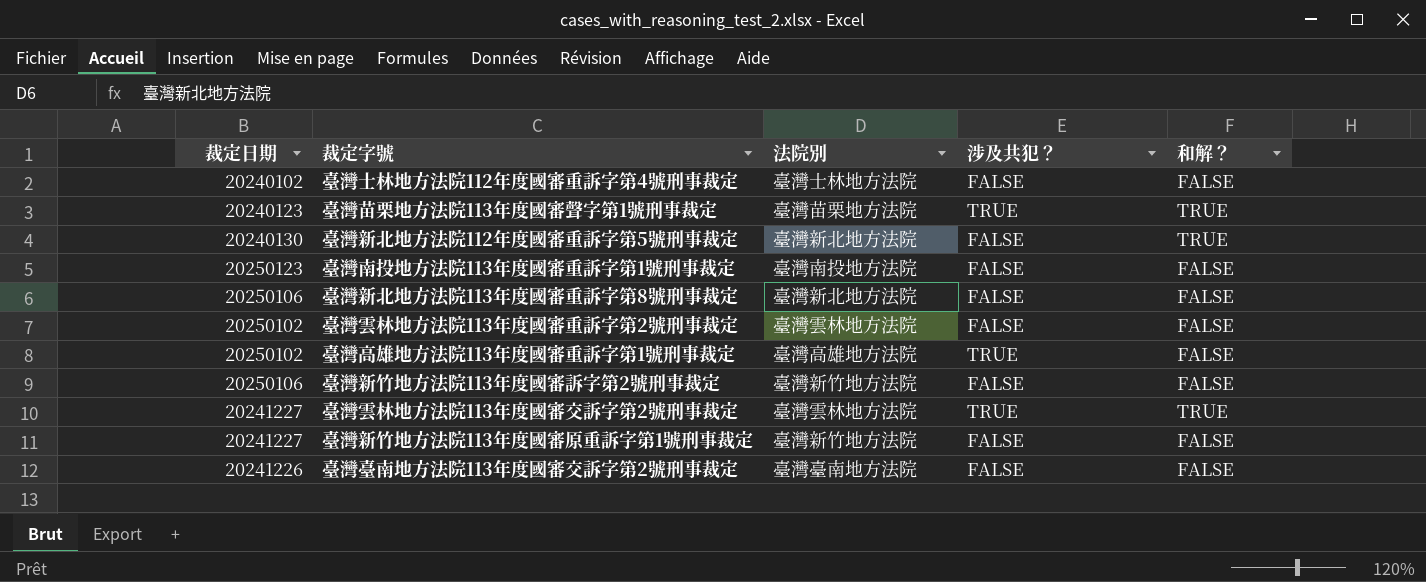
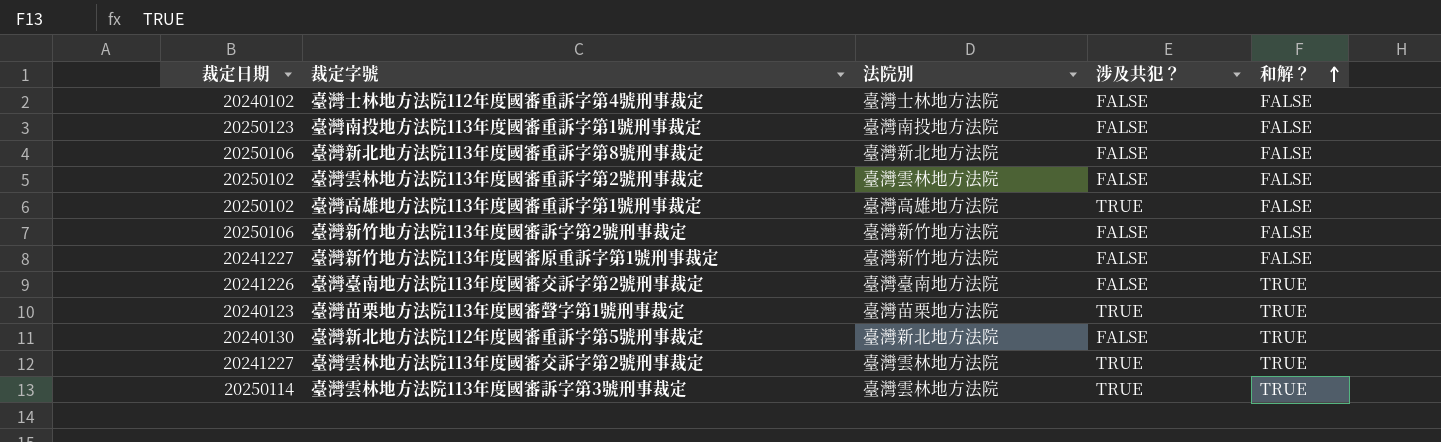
row order: none -> 和解？ ascending
臺灣臺南地方法院113年度國審交訴字第2號刑事裁定 | 和解？: FALSE -> TRUE
row 臺灣雲林地方法院113年度國審訴字第3號刑事裁定: none -> 20250114 | 臺灣雲林地方法院 | TRUE | TRUE

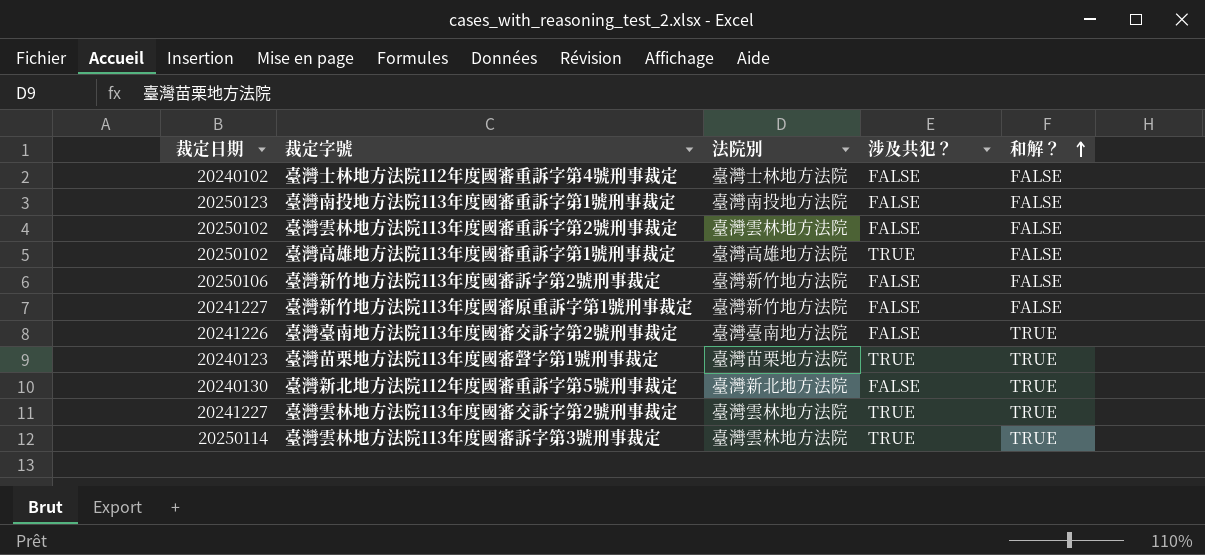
row 臺灣新北地方法院113年度國審重訴字第8號刑事裁定: 20250106 | 臺灣新北地方法院 | FALSE | FALSE -> none

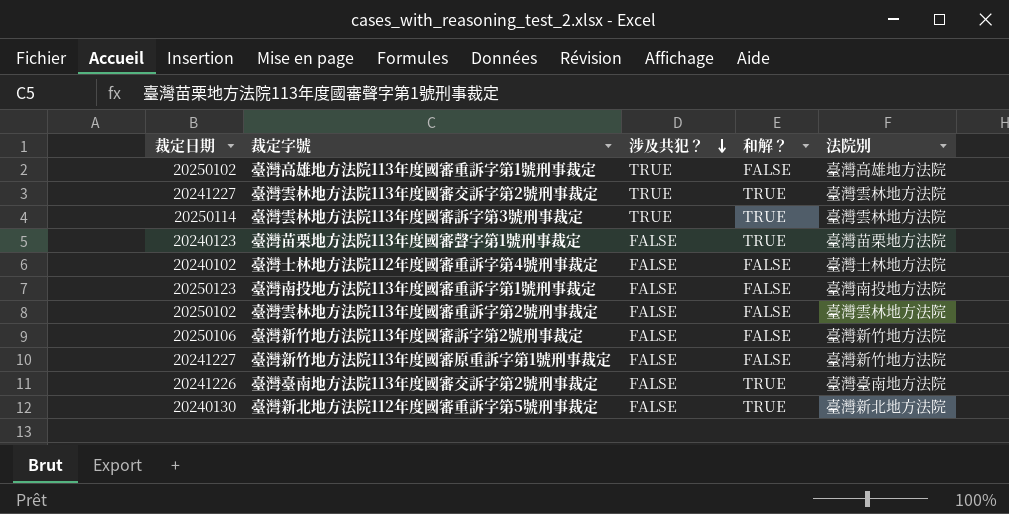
row order: 和解？ ascending -> 涉及共犯？ descending
column 法院別 | position: 3 -> 5
臺灣苗栗地方法院113年度國審聲字第1號刑事裁定 | 涉及共犯？: TRUE -> FALSE

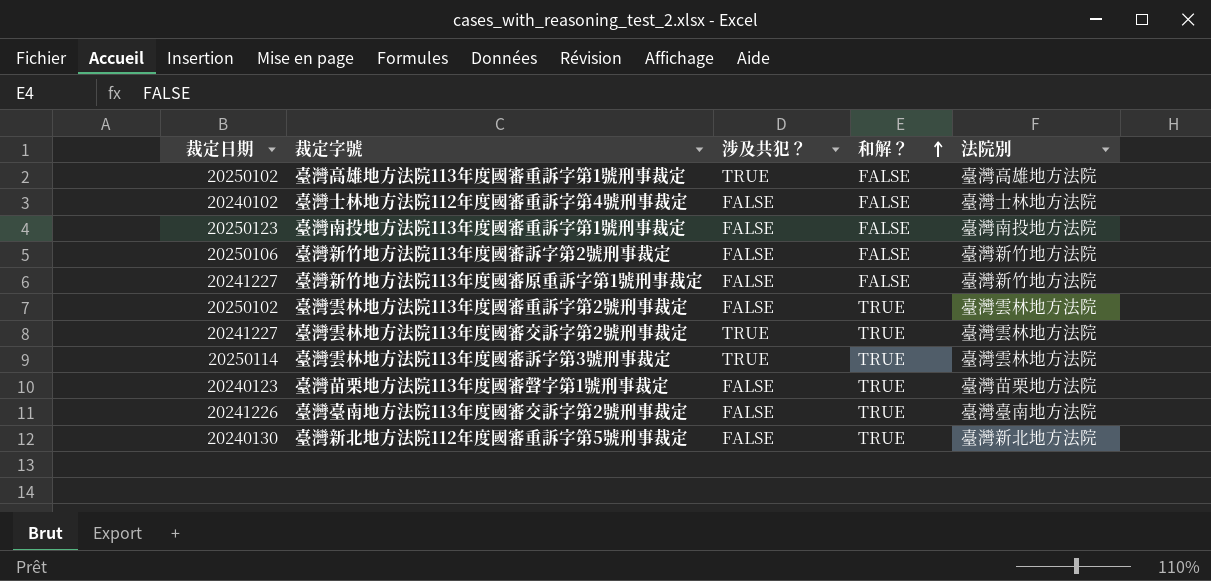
row order: 涉及共犯？ descending -> 和解？ ascending
臺灣雲林地方法院113年度國審重訴字第2號刑事裁定 | 和解？: FALSE -> TRUE

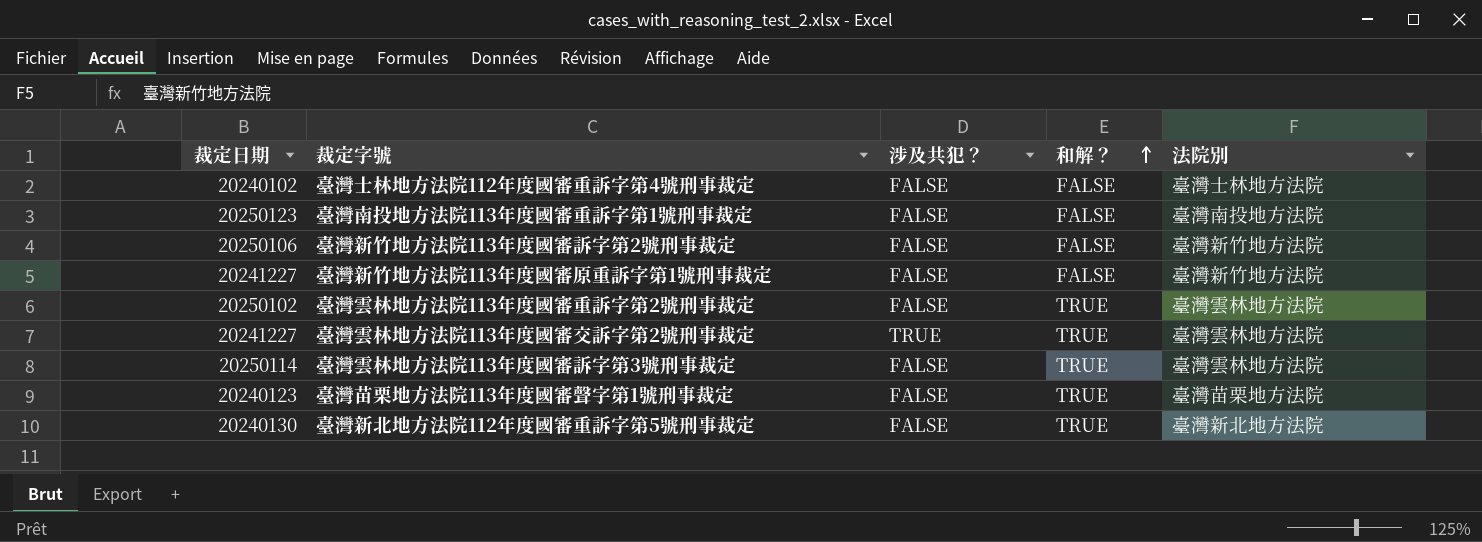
row 臺灣高雄地方法院113年度國審重訴字第1號刑事裁定: 20250102 | TRUE | FALSE | 臺灣高雄地方法院 -> none
row 臺灣臺南地方法院113年度國審交訴字第2號刑事裁定: 20241226 | FALSE | TRUE | 臺灣臺南地方法院 -> none
臺灣雲林地方法院113年度國審訴字第3號刑事裁定 | 涉及共犯？: TRUE -> FALSE

